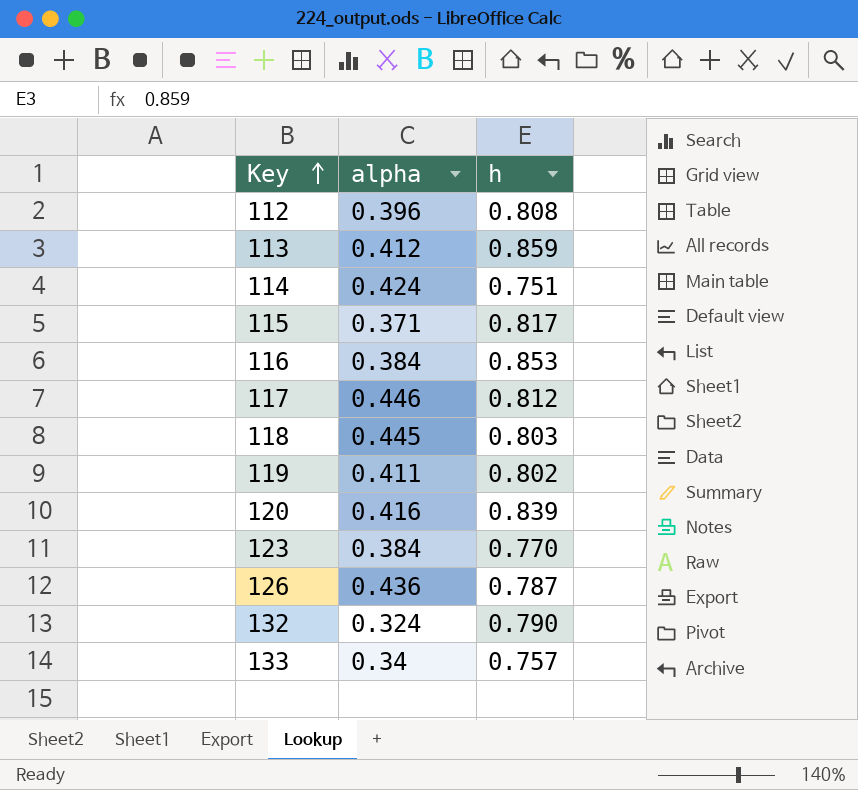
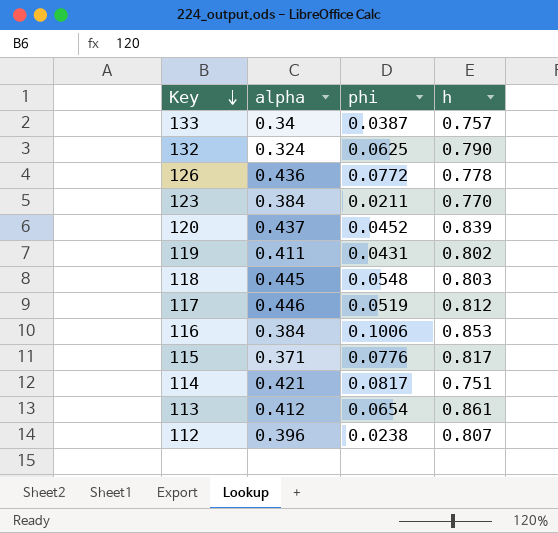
row order: Key ascending -> Key descending
column phi | position: none -> 3
126 | h: 0.787 -> 0.778
120 | alpha: 0.416 -> 0.437
114 | alpha: 0.424 -> 0.421
113 | h: 0.859 -> 0.861
112 | h: 0.808 -> 0.807

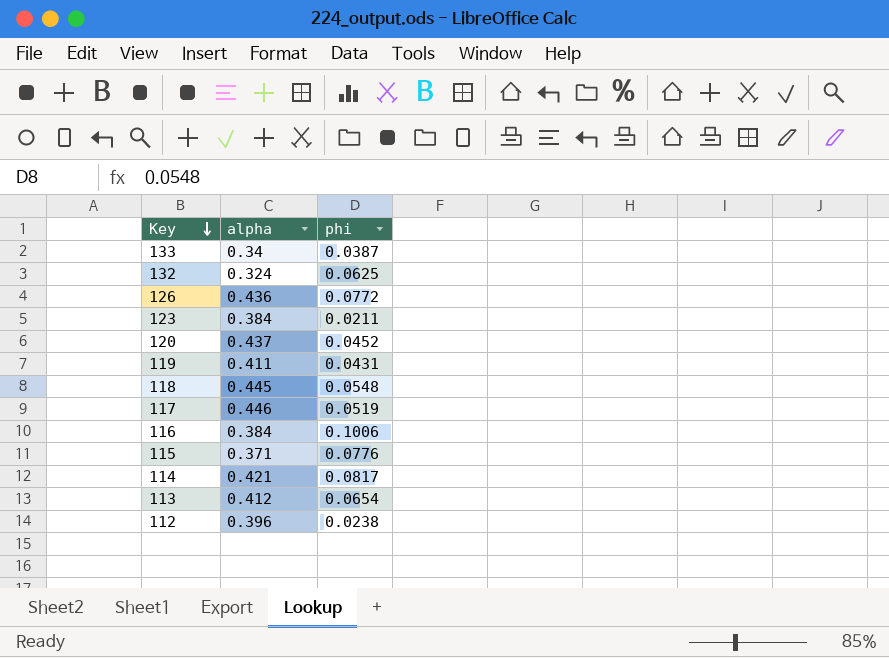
column h | position: 4 -> none

